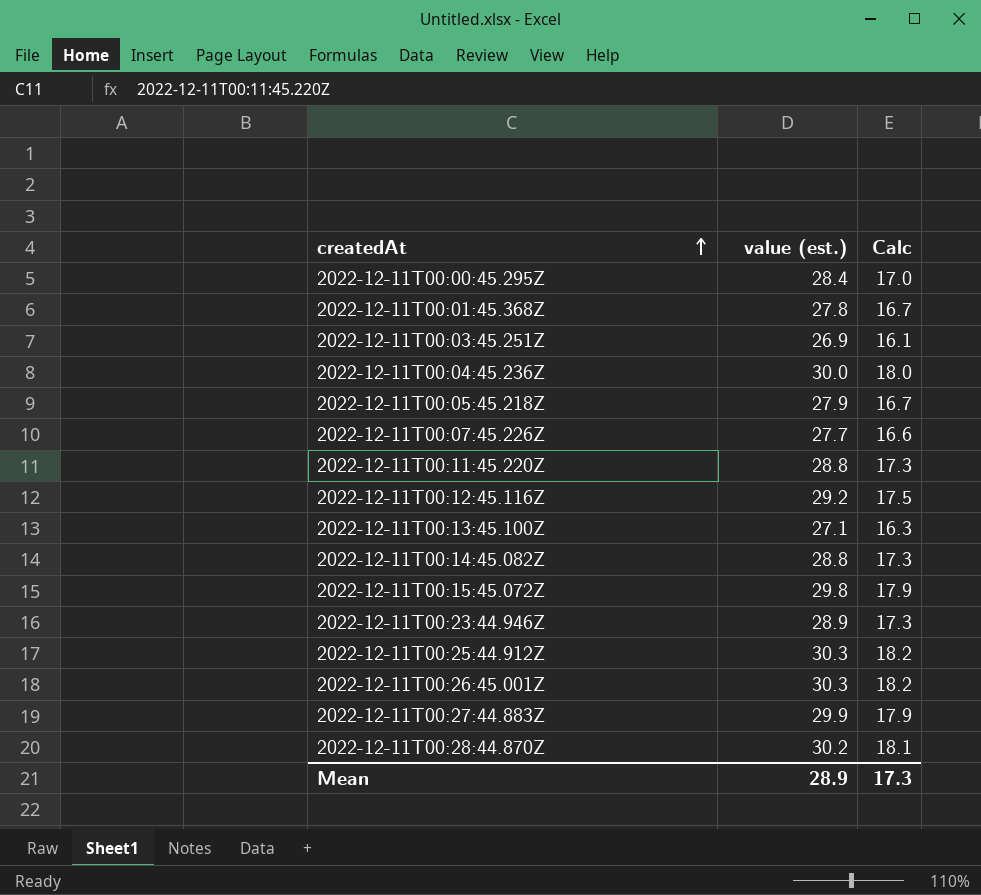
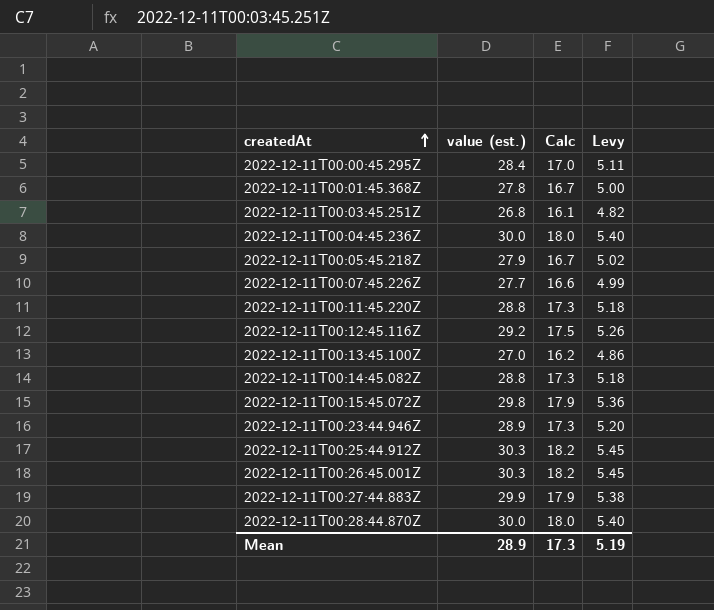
column Levy | formula: none -> [value (est.)] * 0.18
2022-12-11T00:03:45.251Z | value (est.): 26.9 -> 26.8
2022-12-11T00:13:45.100Z | value (est.): 27.1 -> 27.0
2022-12-11T00:13:45.100Z | Calc: 16.3 -> 16.2
2022-12-11T00:28:44.870Z | value (est.): 30.2 -> 30.0
2022-12-11T00:28:44.870Z | Calc: 18.1 -> 18.0

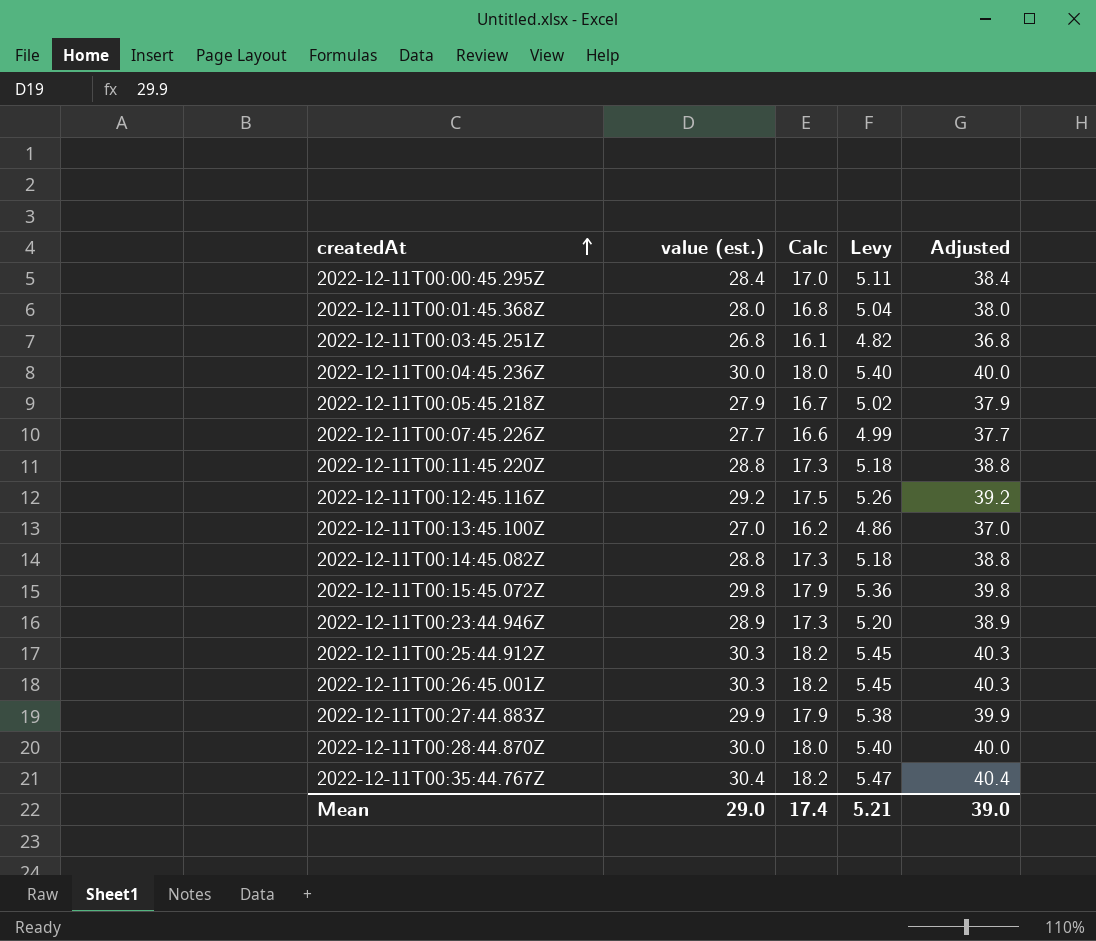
column Adjusted | formula: none -> [value (est.)] + 10
2022-12-11T00:01:45.368Z | value (est.): 27.8 -> 28.0
2022-12-11T00:01:45.368Z | Calc: 16.7 -> 16.8
2022-12-11T00:01:45.368Z | Levy: 5.00 -> 5.04
row 2022-12-11T00:35:44.767Z: none -> 30.4 | 18.2 | 5.47 | 40.4
Mean | value (est.): 28.9 -> 29.0
Mean | Calc: 17.3 -> 17.4
Mean | Levy: 5.19 -> 5.21

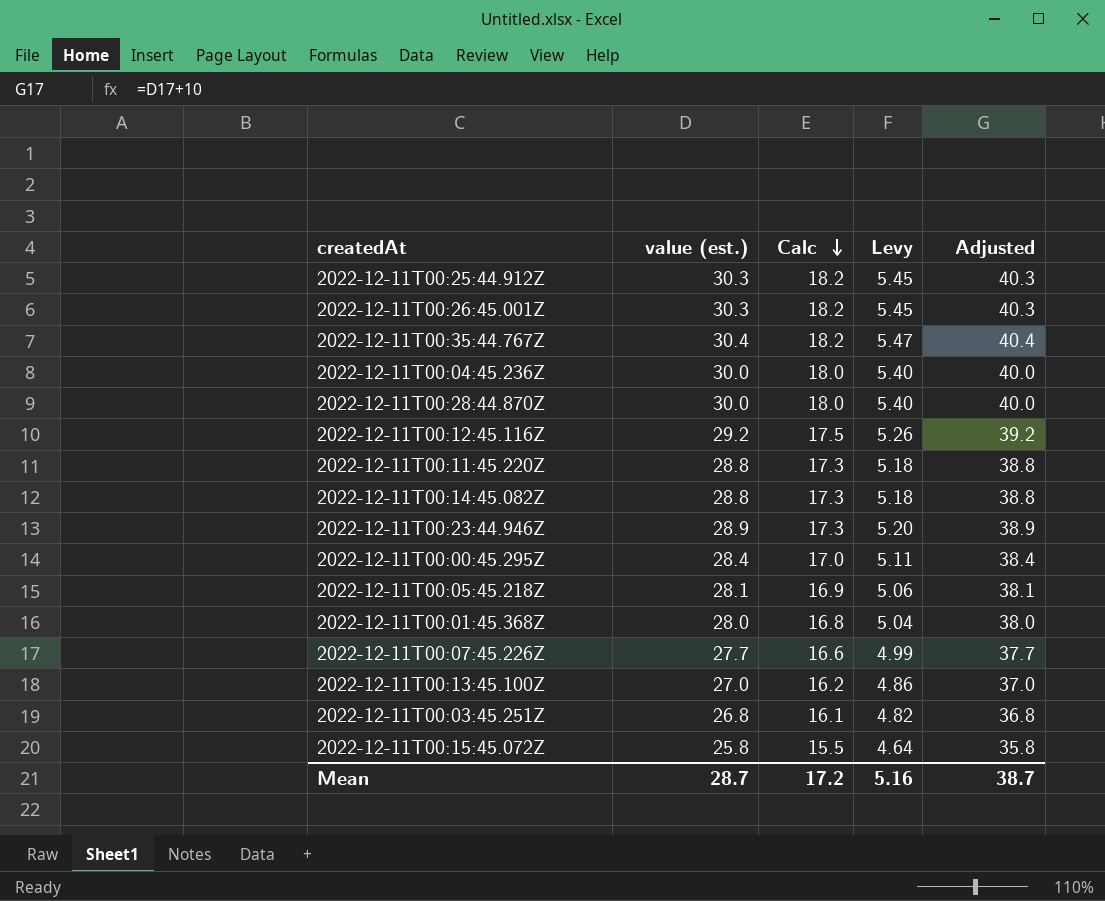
row order: createdAt ascending -> Calc descending
row 2022-12-11T00:27:44.883Z: 29.9 | 17.9 | 5.38 | 39.9 -> none
2022-12-11T00:05:45.218Z | value (est.): 27.9 -> 28.1
2022-12-11T00:05:45.218Z | Calc: 16.7 -> 16.9
2022-12-11T00:05:45.218Z | Levy: 5.02 -> 5.06
2022-12-11T00:05:45.218Z | Adjusted: 37.9 -> 38.1
2022-12-11T00:15:45.072Z | value (est.): 29.8 -> 25.8
2022-12-11T00:15:45.072Z | Calc: 17.9 -> 15.5
2022-12-11T00:15:45.072Z | Levy: 5.36 -> 4.64
2022-12-11T00:15:45.072Z | Adjusted: 39.8 -> 35.8
Mean | value (est.): 29.0 -> 28.7
Mean | Calc: 17.4 -> 17.2
Mean | Levy: 5.21 -> 5.16
Mean | Adjusted: 39.0 -> 38.7

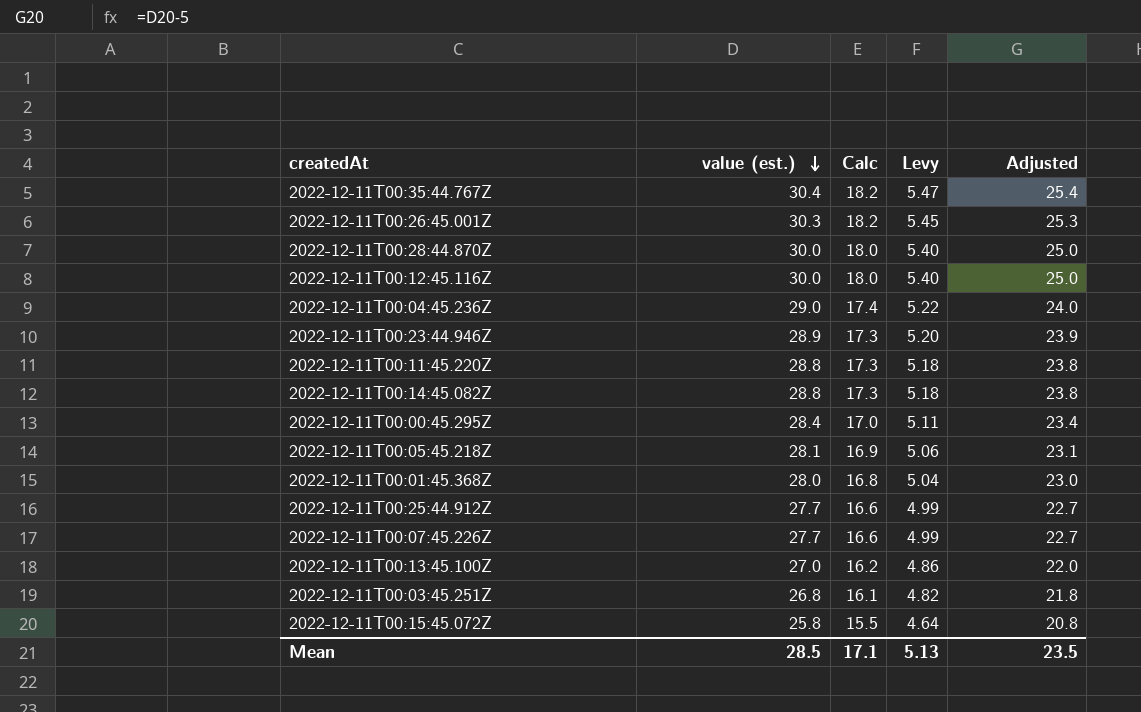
row order: Calc descending -> value (est.) descending
column Adjusted | formula: [value (est.)] + 10 -> [value (est.)] - 5
2022-12-11T00:12:45.116Z | value (est.): 29.2 -> 30.0
2022-12-11T00:12:45.116Z | Calc: 17.5 -> 18.0
2022-12-11T00:12:45.116Z | Levy: 5.26 -> 5.40
2022-12-11T00:04:45.236Z | value (est.): 30.0 -> 29.0
2022-12-11T00:04:45.236Z | Calc: 18.0 -> 17.4
2022-12-11T00:04:45.236Z | Levy: 5.40 -> 5.22
2022-12-11T00:25:44.912Z | value (est.): 30.3 -> 27.7
2022-12-11T00:25:44.912Z | Calc: 18.2 -> 16.6
2022-12-11T00:25:44.912Z | Levy: 5.45 -> 4.99
Mean | value (est.): 28.7 -> 28.5
Mean | Calc: 17.2 -> 17.1
Mean | Levy: 5.16 -> 5.13
Mean | Adjusted: 38.7 -> 23.5

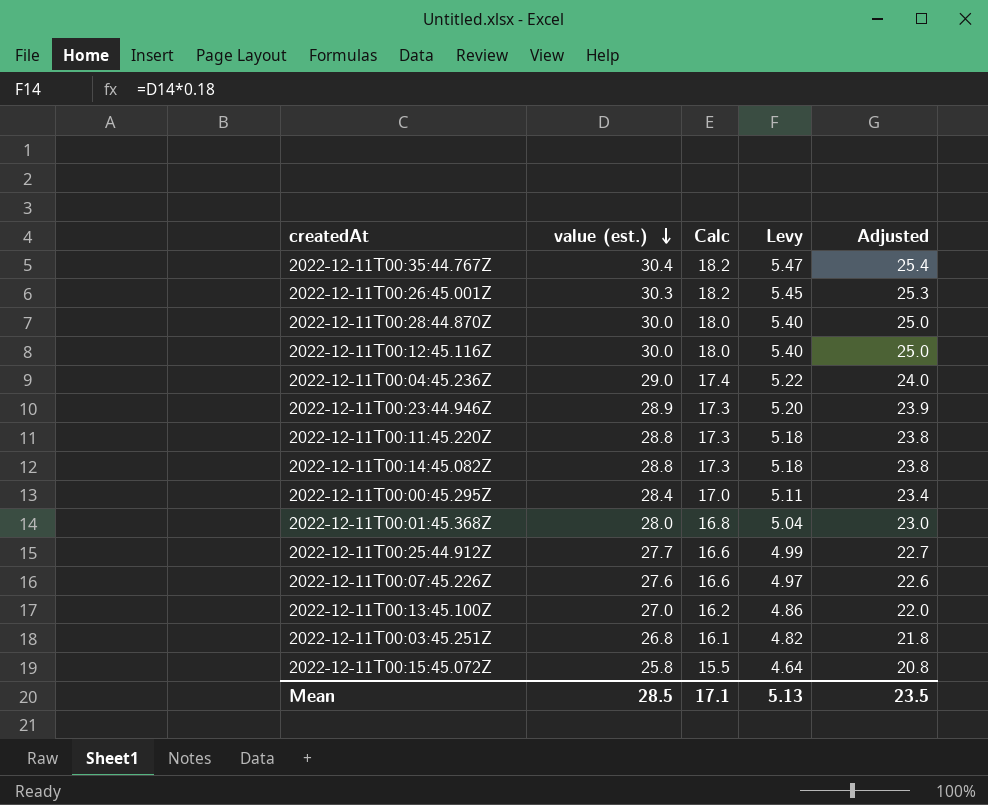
row 2022-12-11T00:05:45.218Z: 28.1 | 16.9 | 5.06 | 23.1 -> none
2022-12-11T00:07:45.226Z | value (est.): 27.7 -> 27.6
2022-12-11T00:07:45.226Z | Levy: 4.99 -> 4.97
2022-12-11T00:07:45.226Z | Adjusted: 22.7 -> 22.6

